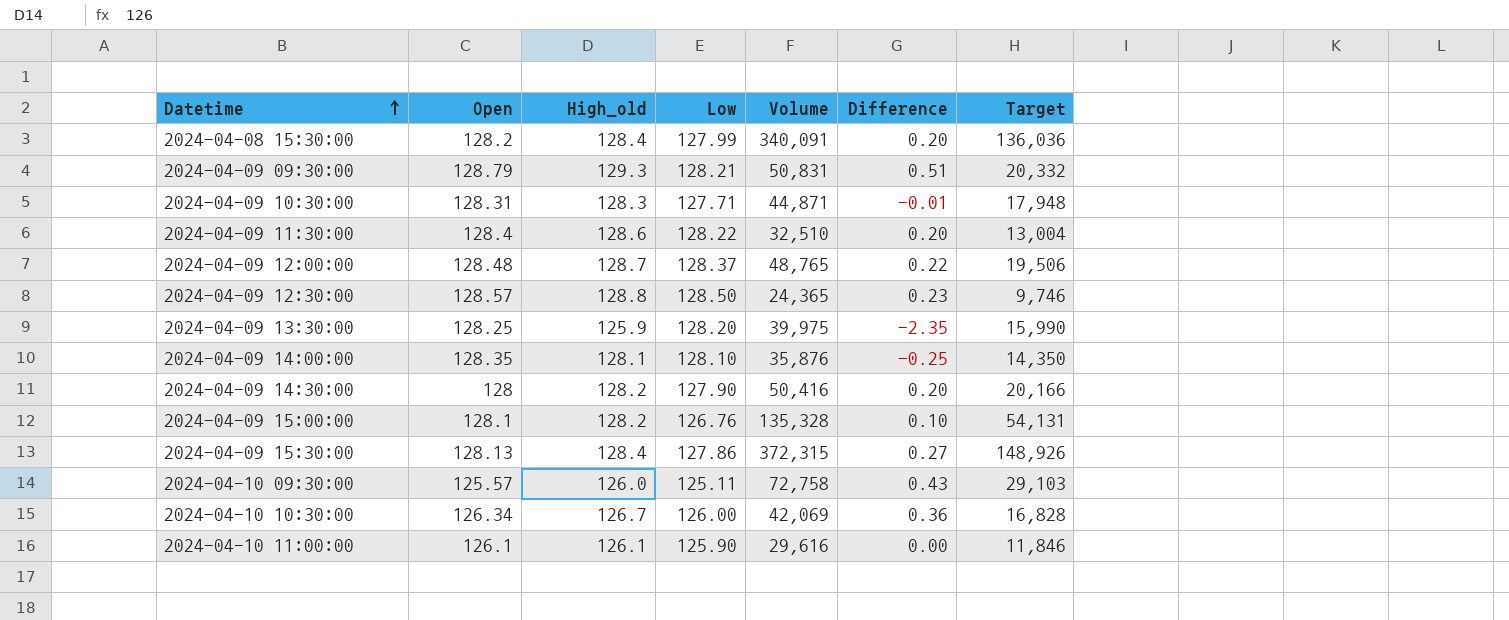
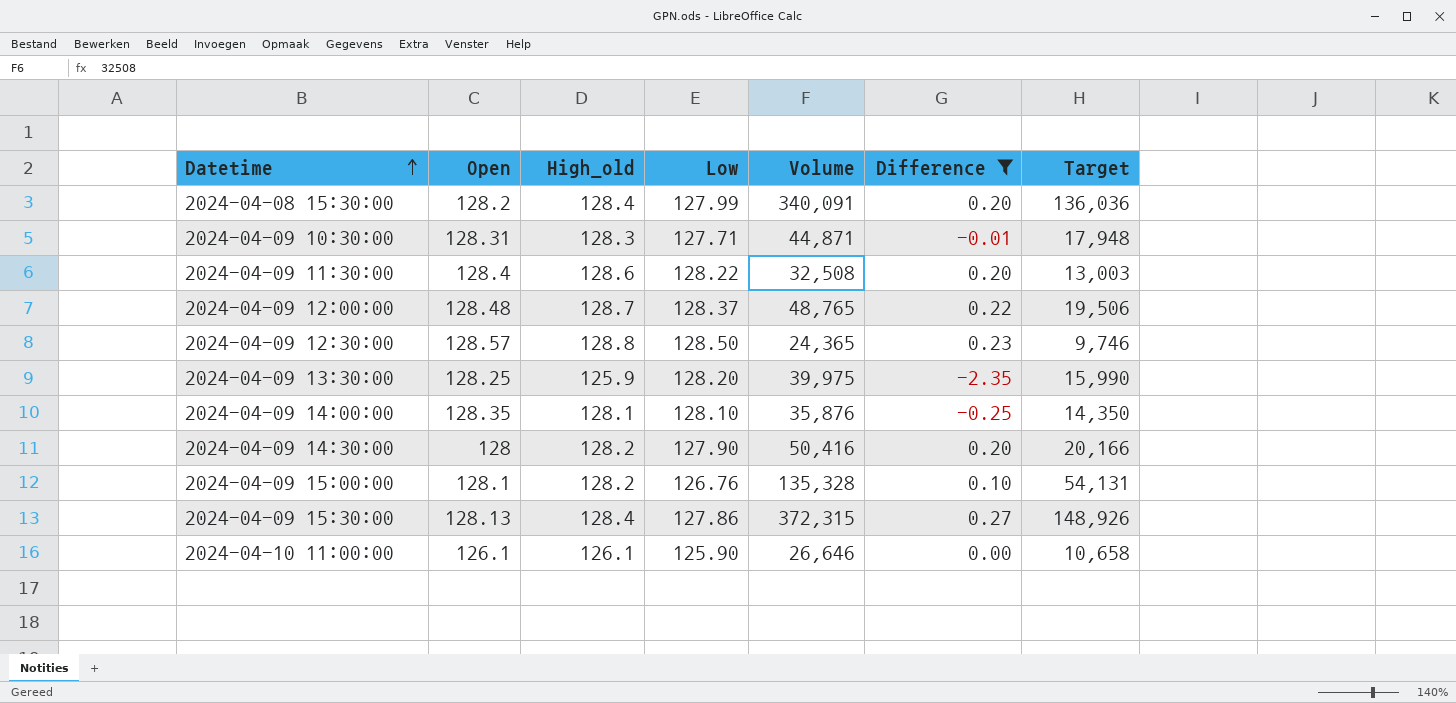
filter: none -> Difference <= 0.27
2024-04-09 11:30:00 | Volume: 32,510 -> 32,508
2024-04-09 11:30:00 | Target: 13,004 -> 13,003
2024-04-10 11:00:00 | Volume: 29,616 -> 26,646
2024-04-10 11:00:00 | Target: 11,846 -> 10,658

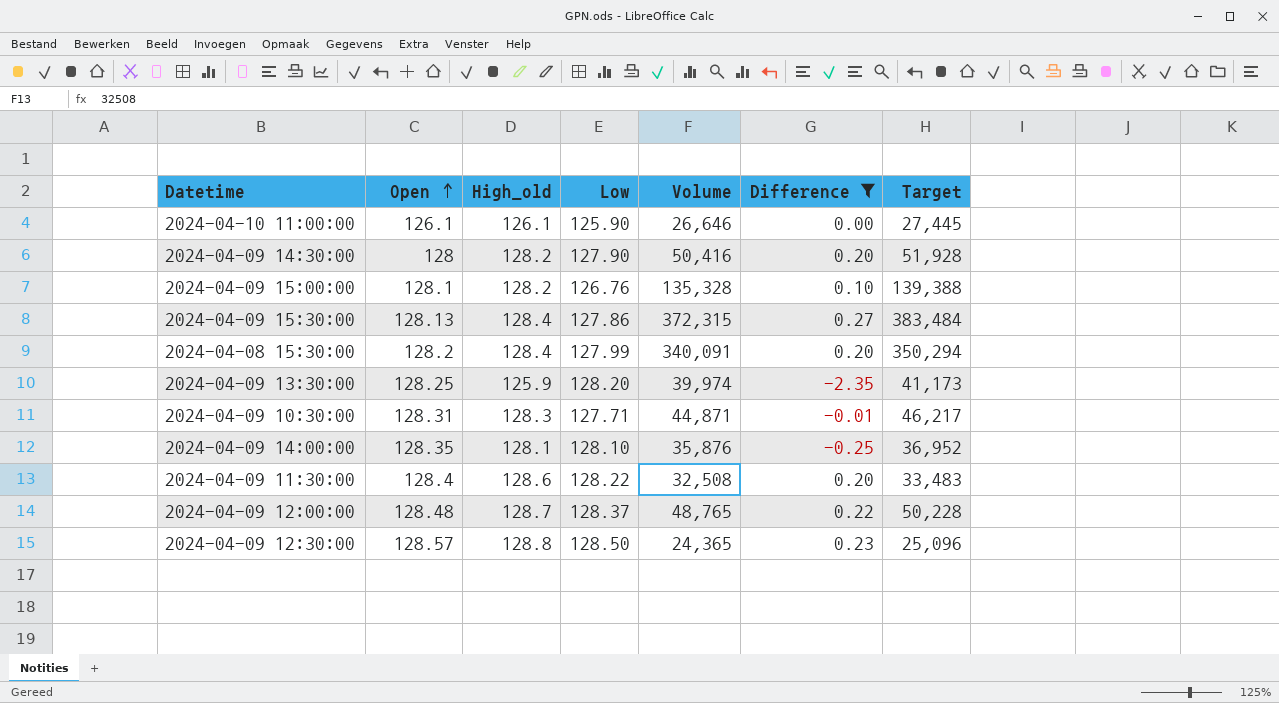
row order: Datetime ascending -> Open ascending
column Target | formula: [Volume] * 0.4 -> [Volume] * 1.03
2024-04-09 13:30:00 | Volume: 39,975 -> 39,974

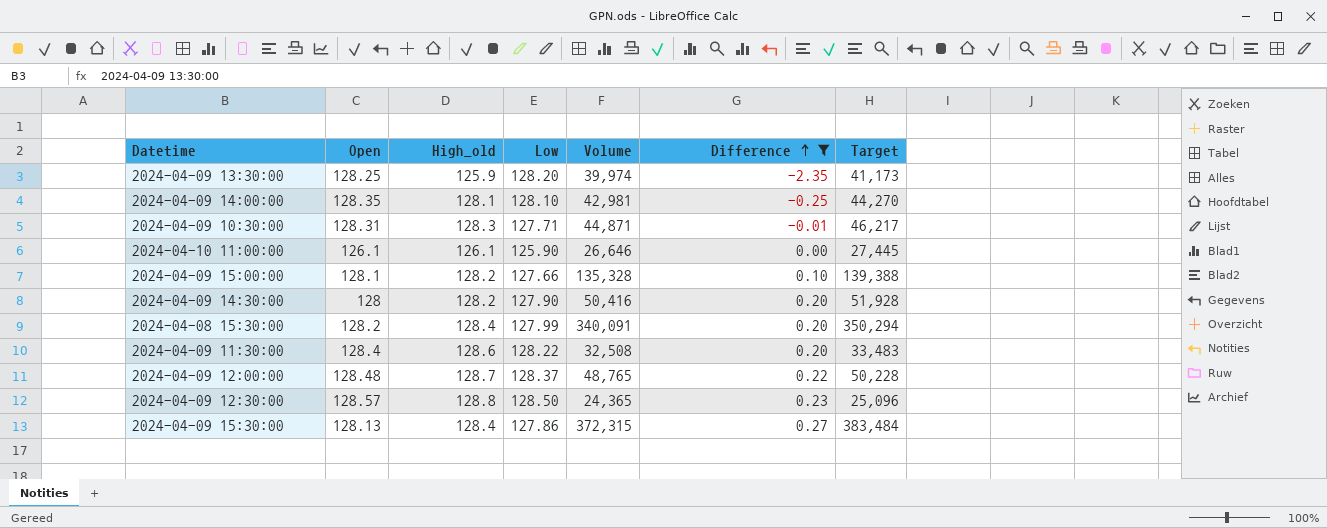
row order: Open ascending -> Difference ascending
2024-04-09 14:00:00 | Volume: 35,876 -> 42,981
2024-04-09 14:00:00 | Target: 36,952 -> 44,270
2024-04-09 15:00:00 | Low: 126.76 -> 127.66

